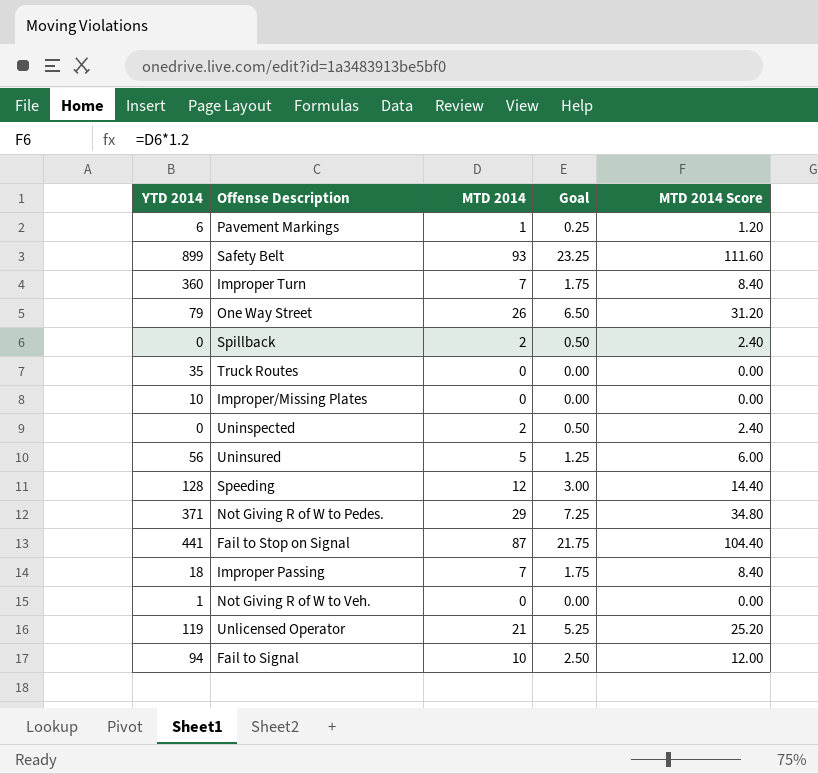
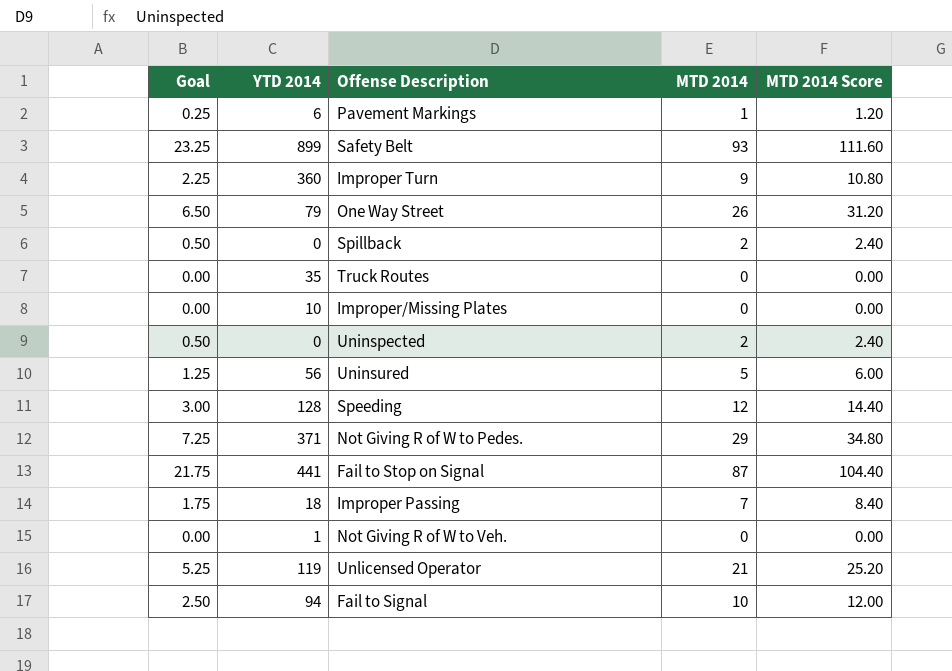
column Goal | position: 4 -> 1
Improper Turn | Goal: 1.75 -> 2.25
Improper Turn | MTD 2014: 7 -> 9
Improper Turn | MTD 2014 Score: 8.40 -> 10.80

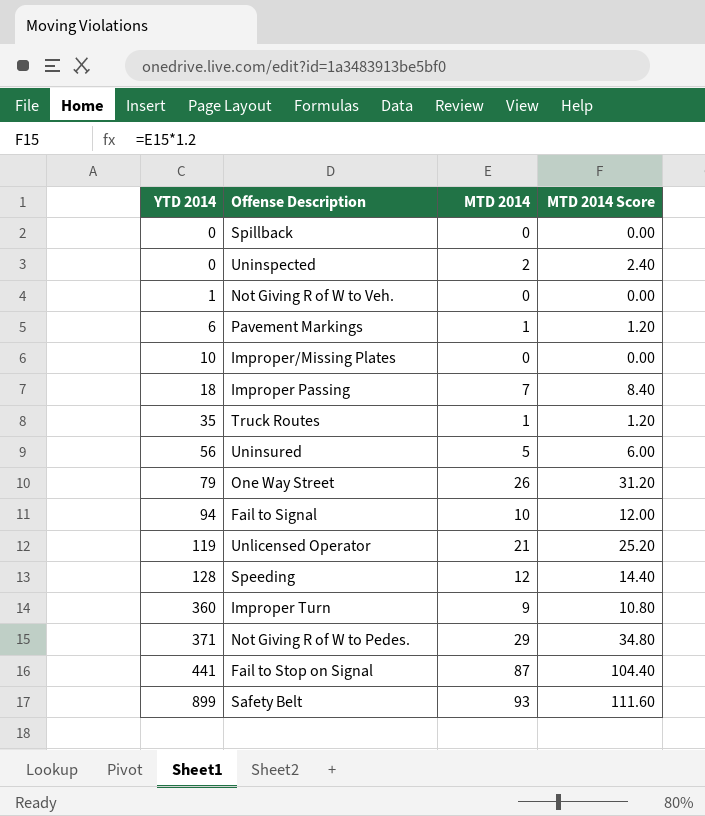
row order: none -> YTD 2014 ascending
column Goal | formula: [MTD 2014] * 0.25 -> none
Spillback | MTD 2014: 2 -> 0
Spillback | MTD 2014 Score: 2.40 -> 0.00
Truck Routes | MTD 2014: 0 -> 1
Truck Routes | MTD 2014 Score: 0.00 -> 1.20

